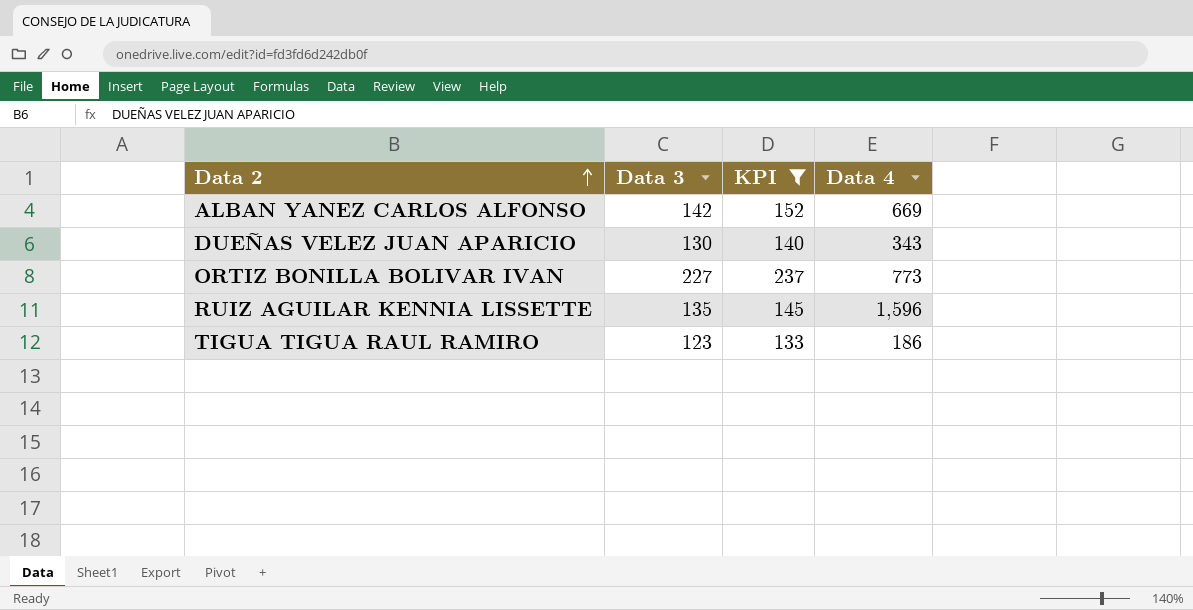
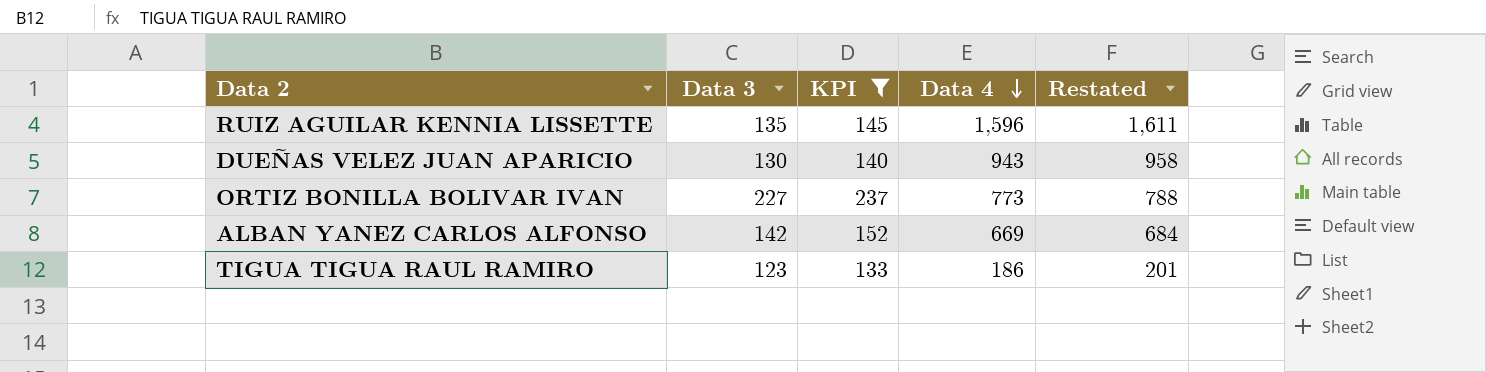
row order: Data 2 ascending -> Data 4 descending
column Restated | formula: none -> [Data 4] + 15
DUEÑAS VELEZ JUAN APARICIO | Data 4: 343 -> 943

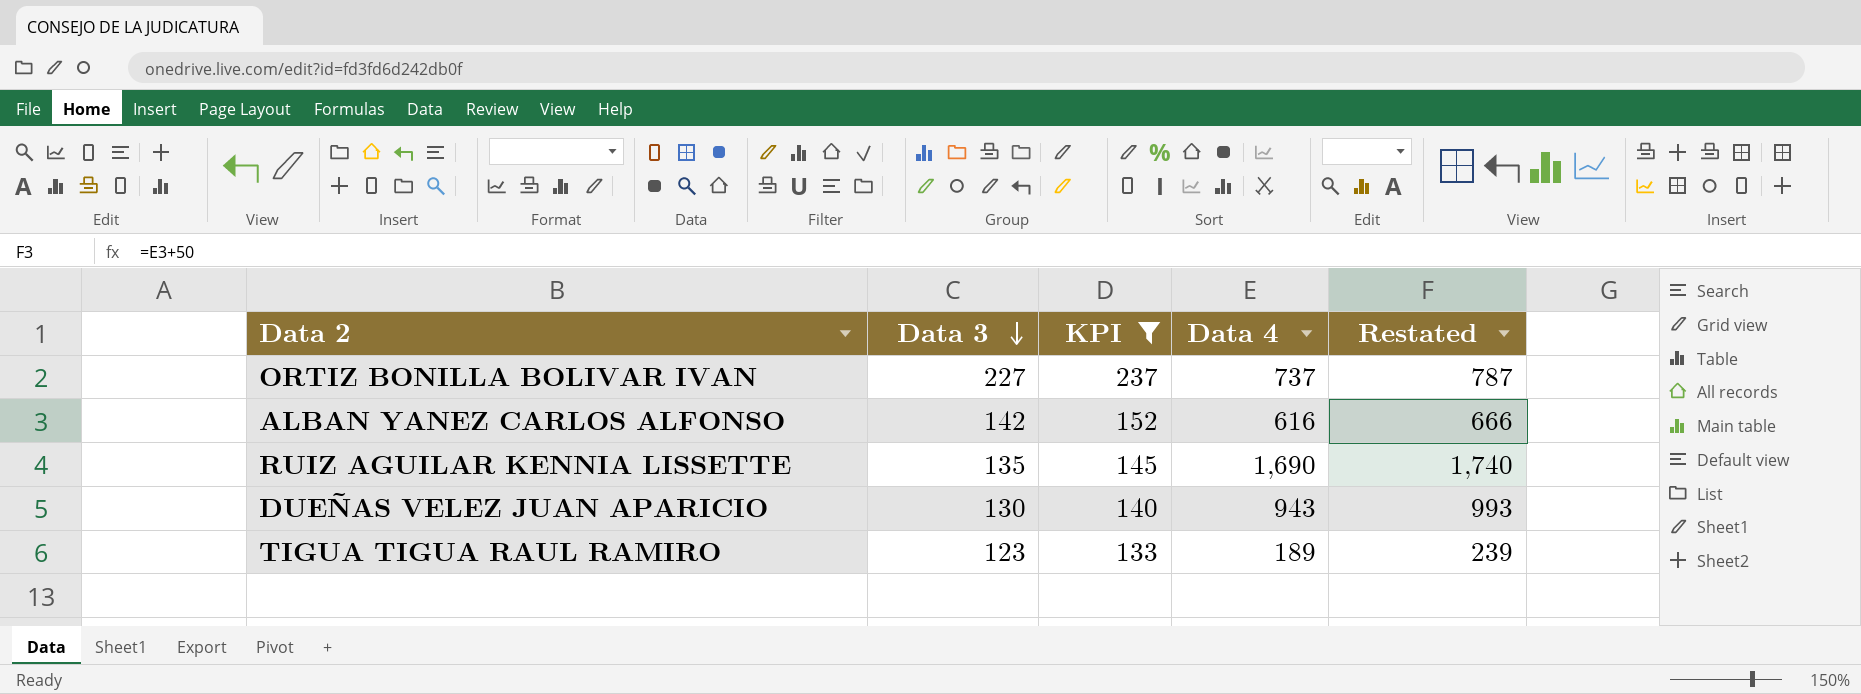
row order: Data 4 descending -> Data 3 descending
column Restated | formula: [Data 4] + 15 -> [Data 4] + 50
ORTIZ BONILLA BOLIVAR IVAN | Data 4: 773 -> 737
ALBAN YANEZ CARLOS ALFONSO | Data 4: 669 -> 616
RUIZ AGUILAR KENNIA LISSETTE | Data 4: 1,596 -> 1,690
TIGUA TIGUA RAUL RAMIRO | Data 4: 186 -> 189

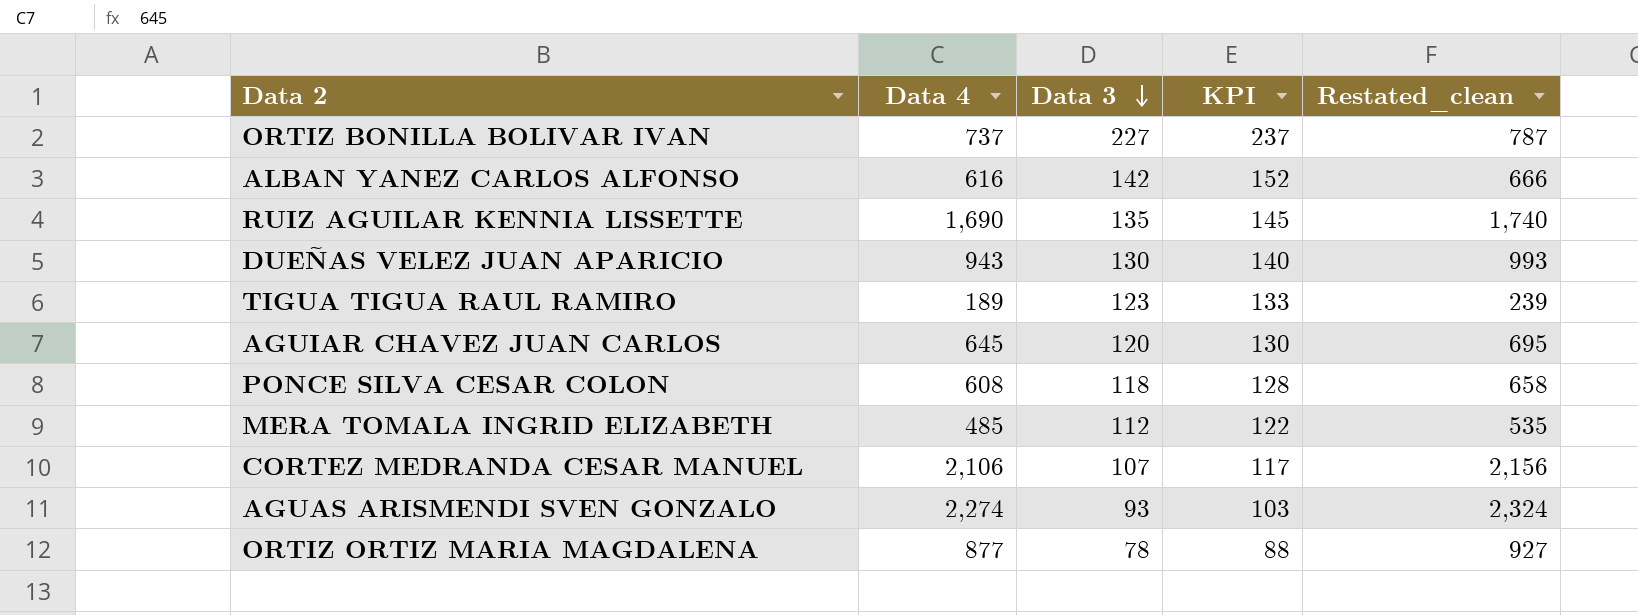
filter: KPI >= 133 -> none
column Data 4 | position: 4 -> 2
column name: Restated -> Restated_clean

